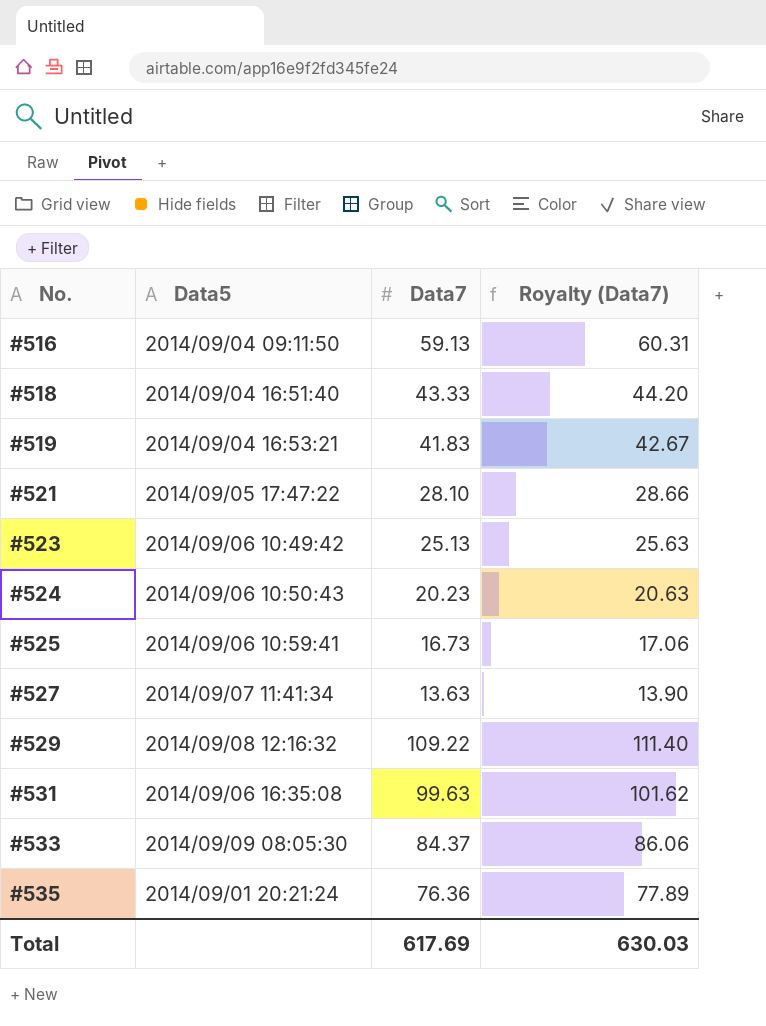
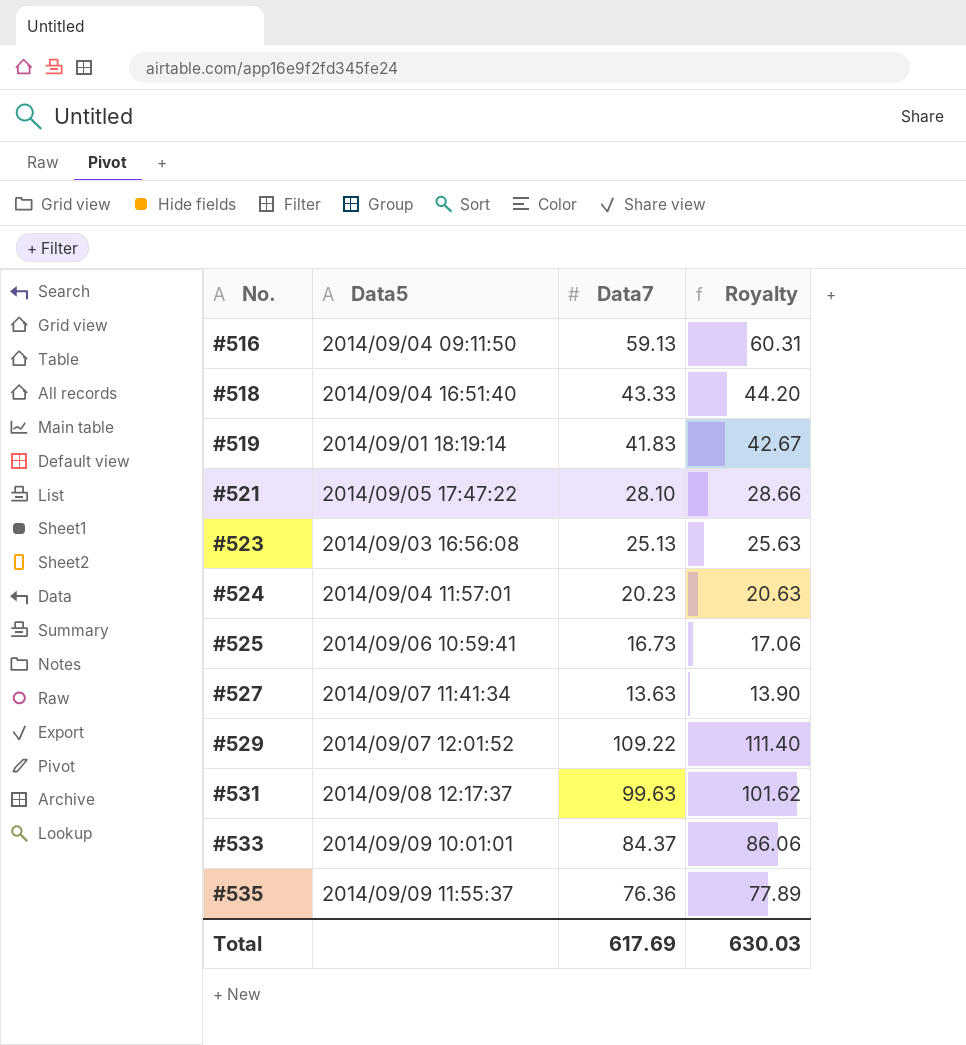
column name: Royalty (Data7) -> Royalty
#519 | Data5: 2014/09/04 16:53:21 -> 2014/09/01 18:19:14
#523 | Data5: 2014/09/06 10:49:42 -> 2014/09/03 16:56:08
#524 | Data5: 2014/09/06 10:50:43 -> 2014/09/04 11:57:01
#529 | Data5: 2014/09/08 12:16:32 -> 2014/09/07 12:01:52
#531 | Data5: 2014/09/06 16:35:08 -> 2014/09/08 12:17:37
#533 | Data5: 2014/09/09 08:05:30 -> 2014/09/09 10:01:01
#535 | Data5: 2014/09/01 20:21:24 -> 2014/09/09 11:55:37

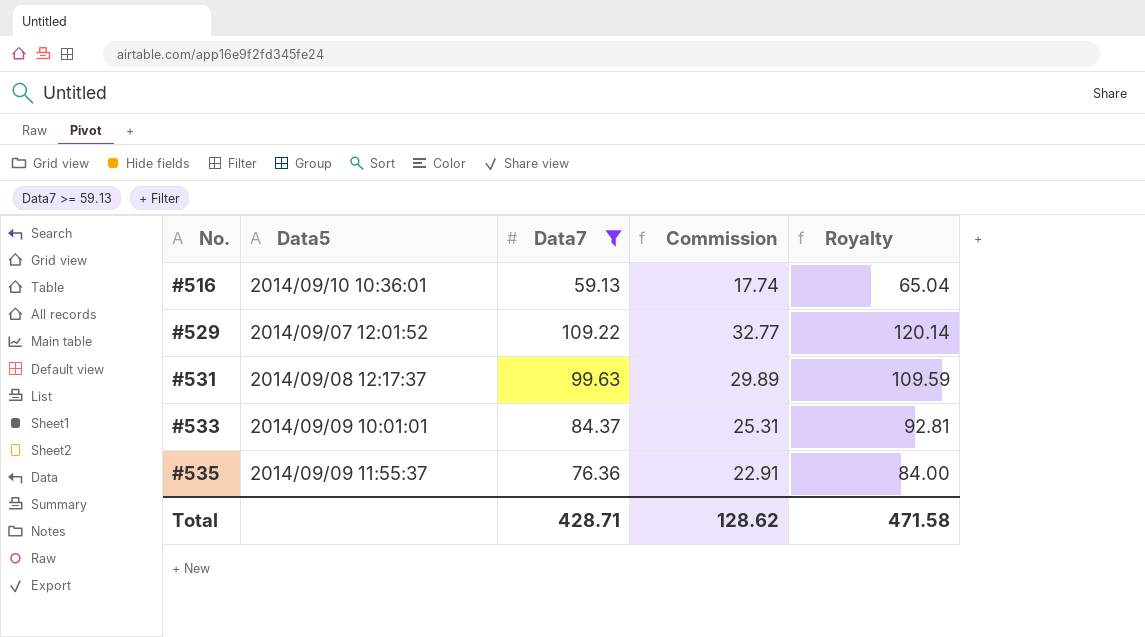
filter: none -> Data7 >= 59.13
column Commission | formula: none -> [Data7] * 0.3
column Royalty | formula: [Data7] * 1.02 -> [Data7] * 1.1
#516 | Data5: 2014/09/04 09:11:50 -> 2014/09/10 10:36:01
Total | Data7: 617.69 -> 428.71
Total | Royalty: 630.03 -> 471.58

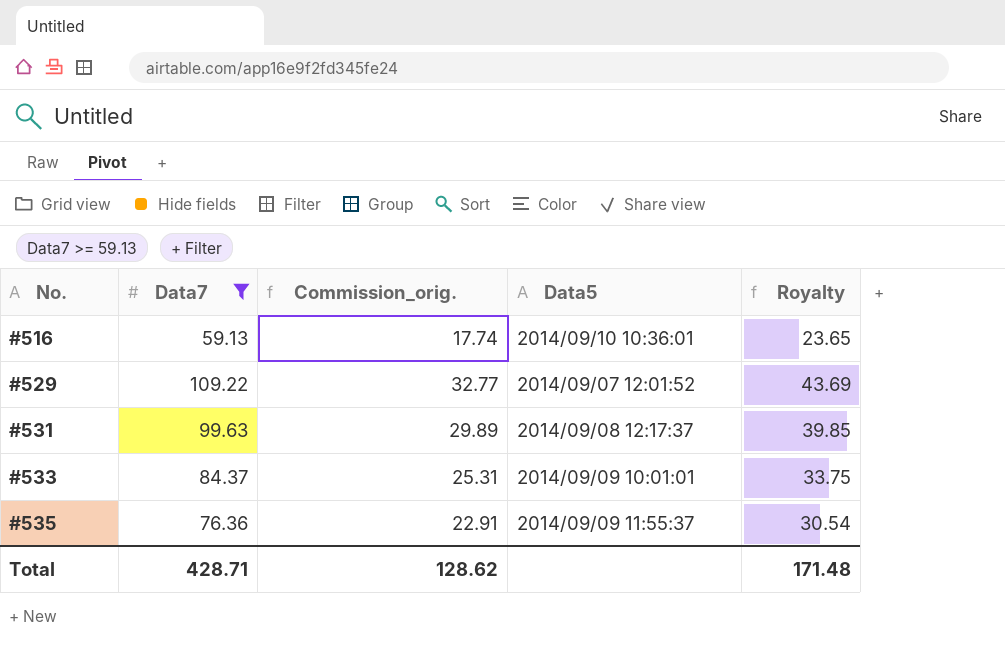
column name: Commission -> Commission_orig.
column Data5 | position: 2 -> 4
column Royalty | formula: [Data7] * 1.1 -> [Data7] * 0.4
Total | Royalty: 471.58 -> 171.48

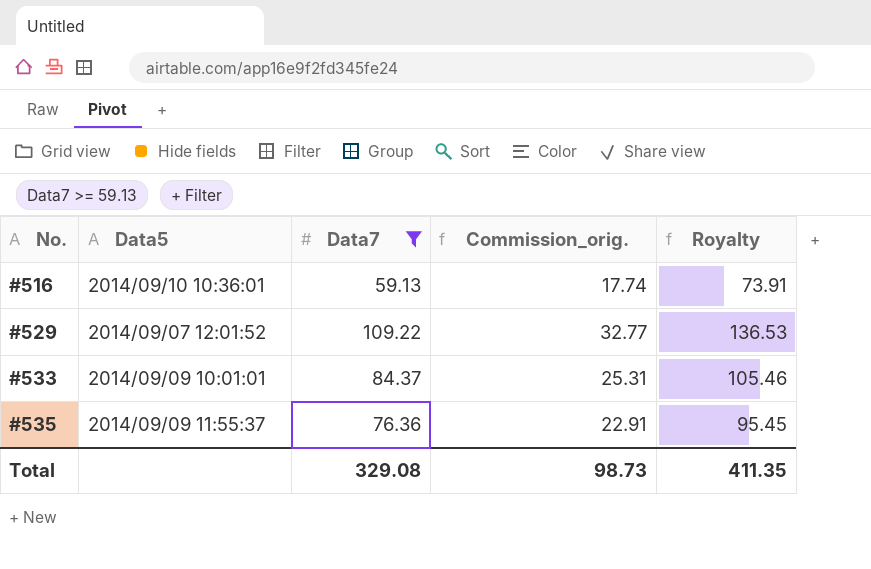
column Data5 | position: 4 -> 2
column Royalty | formula: [Data7] * 0.4 -> [Data7] * 1.25
row #531: 99.63 | 29.89 | 2014/09/08 12:17:37 | 39.85 -> none
Total | Data7: 428.71 -> 329.08
Total | Commission_orig.: 128.62 -> 98.73
Total | Royalty: 171.48 -> 411.35

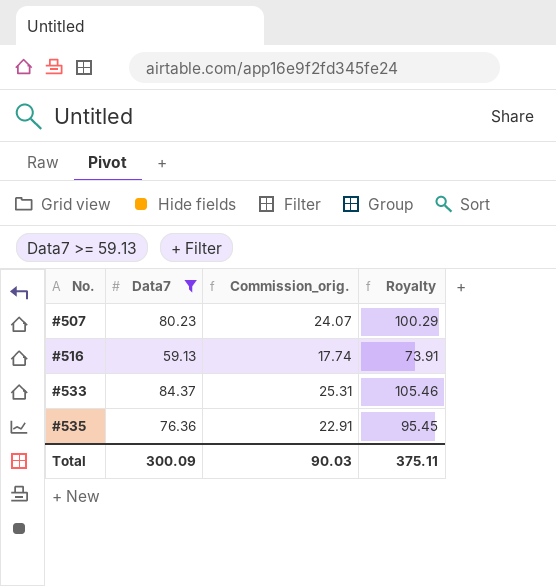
column Data5 | position: 2 -> none
row #529: 2014/09/07 12:01:52 | 109.22 | 32.77 | 136.53 -> none
row #507: none -> 80.23 | 24.07 | 100.29
Total | Data7: 329.08 -> 300.09
Total | Commission_orig.: 98.73 -> 90.03
Total | Royalty: 411.35 -> 375.11

